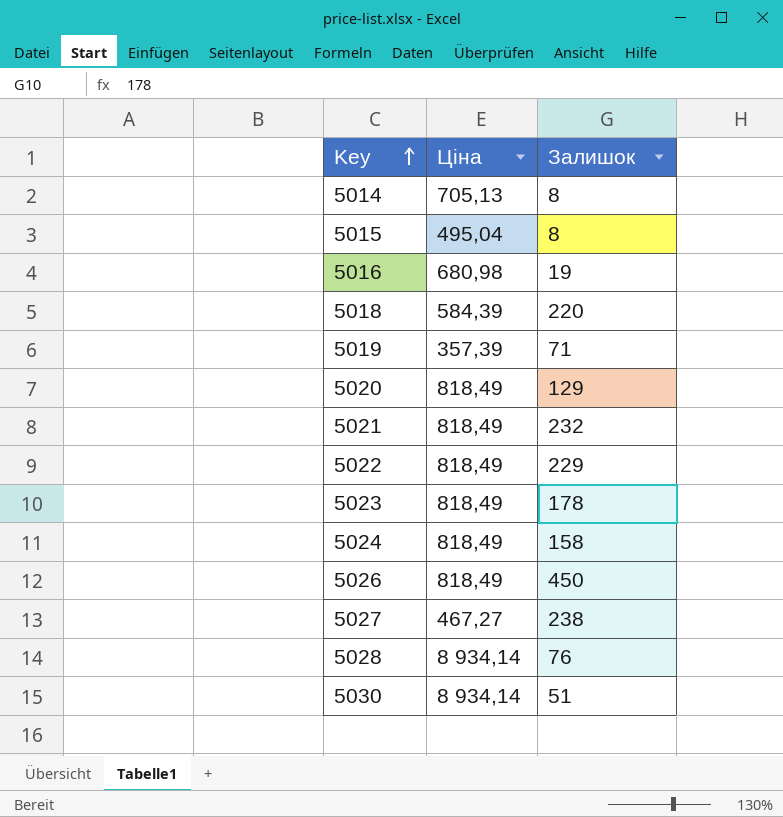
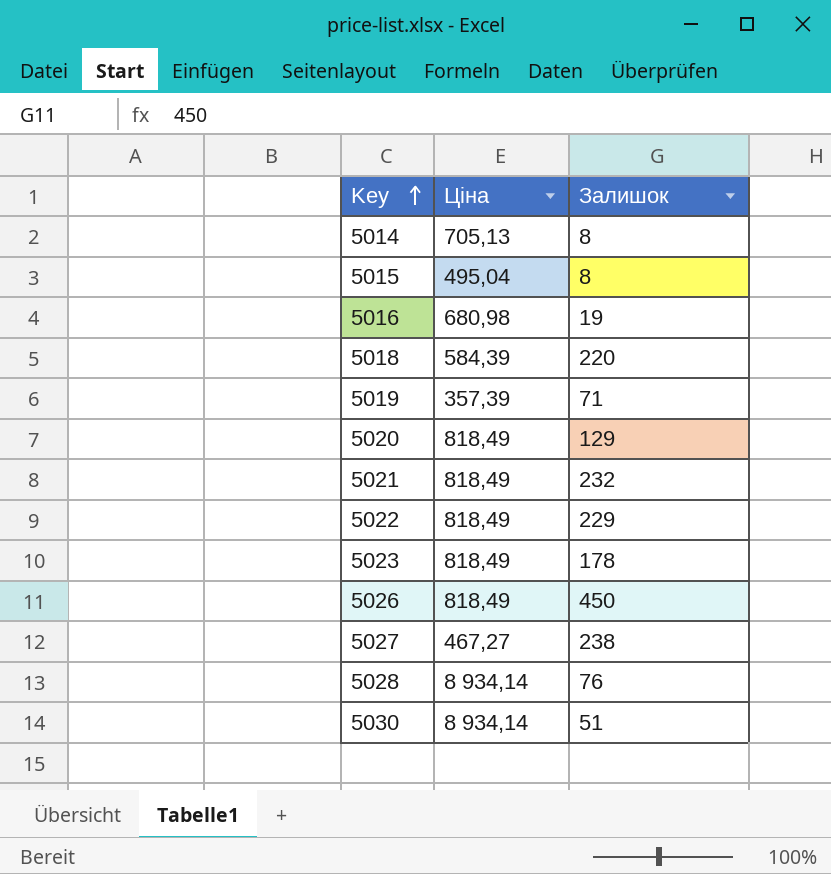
row 5024: 818,49 | 158 -> none

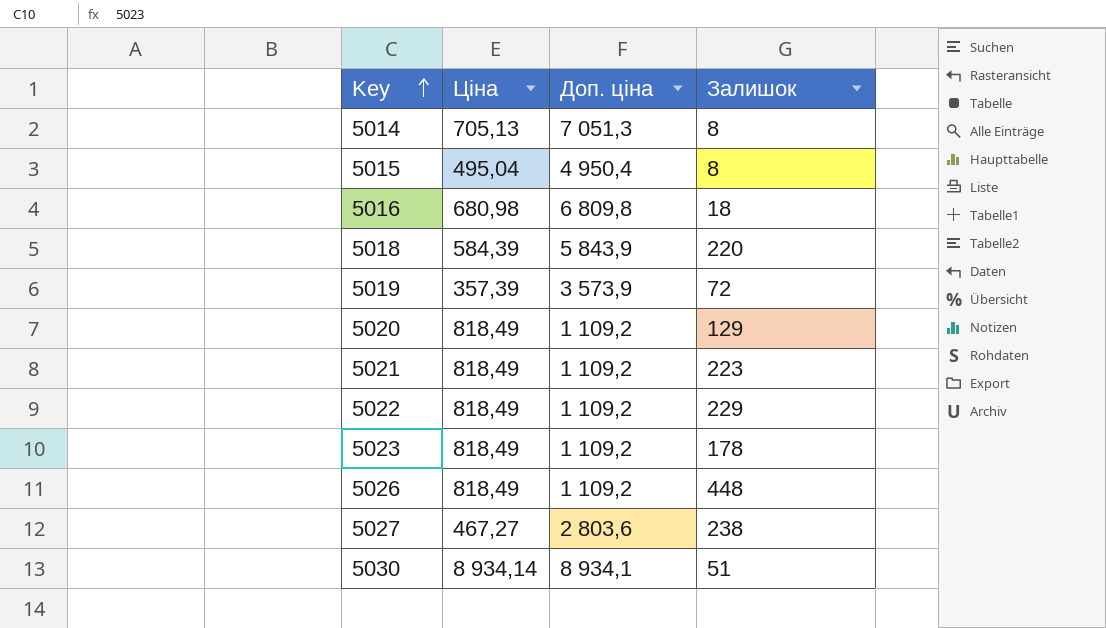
column Доп. ціна | position: none -> 3
row 5028: 8 934,14 | 76 -> none
5016 | Залишок: 19 -> 18
5019 | Залишок: 71 -> 72
5021 | Залишок: 232 -> 223
5026 | Залишок: 450 -> 448

